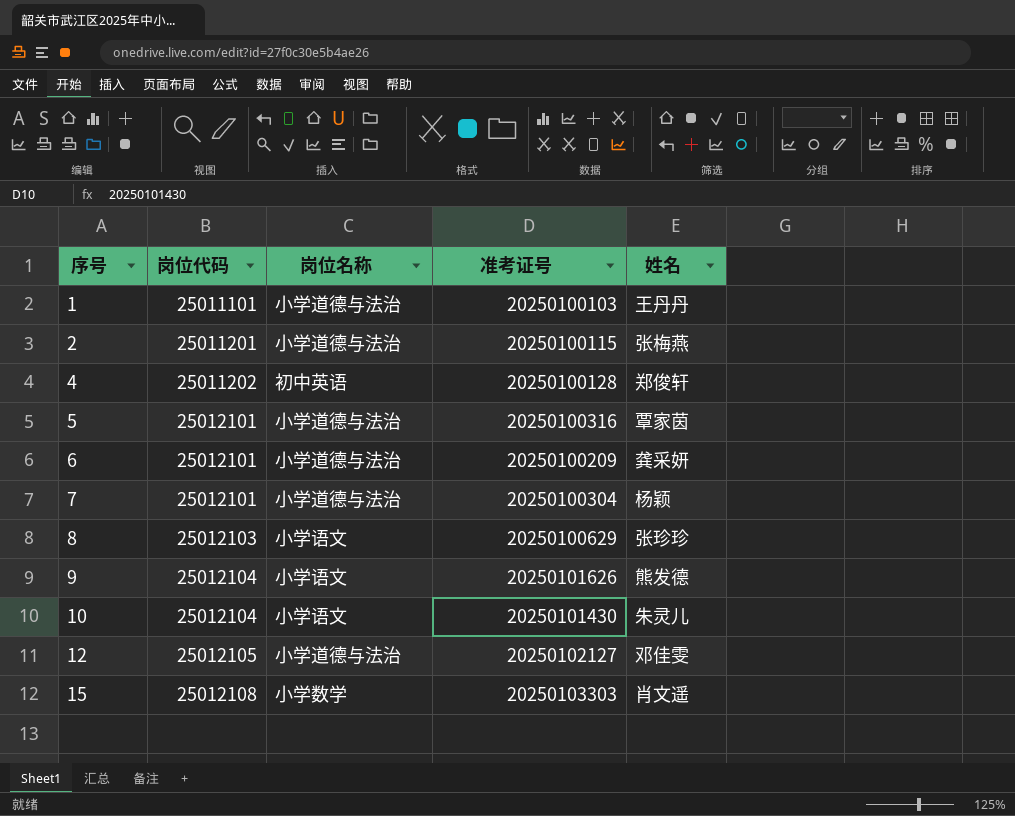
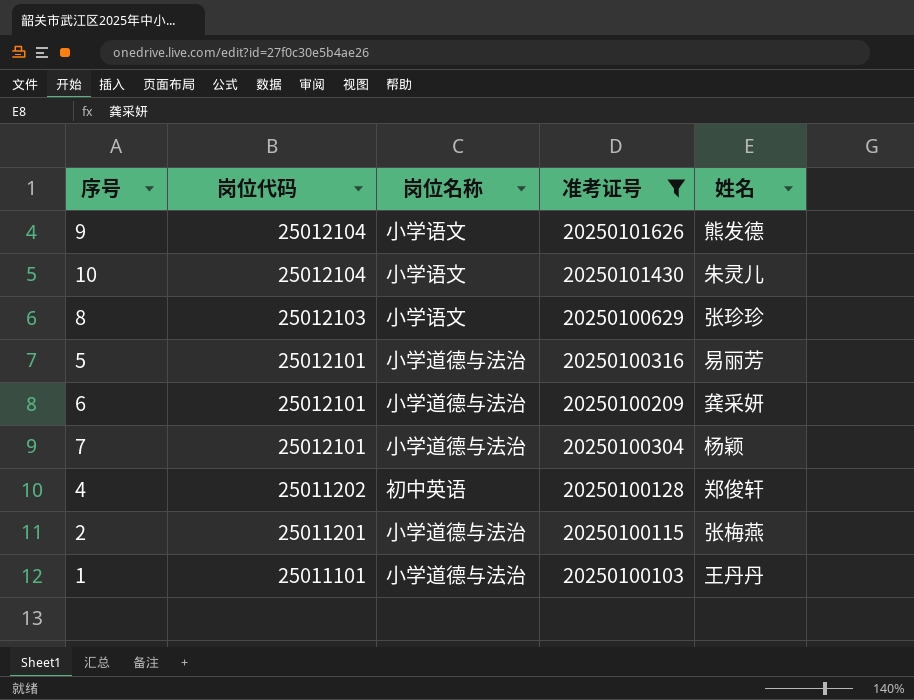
filter: none -> 准考证号 <= 20250101626
row order: 序号 ascending -> 岗位代码 descending
5 | 姓名: 覃家茵 -> 易丽芳

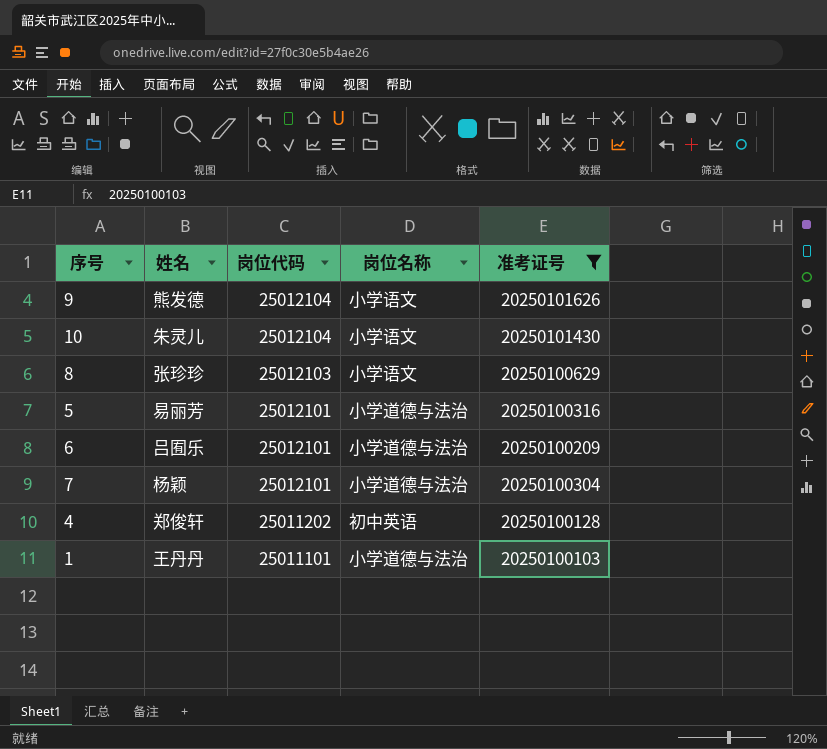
column 姓名 | position: 5 -> 2
row 2: 25011201 | 小学道德与法治 | 20250100115 | 张梅燕 -> none
6 | 姓名: 龚采妍 -> 吕囿乐

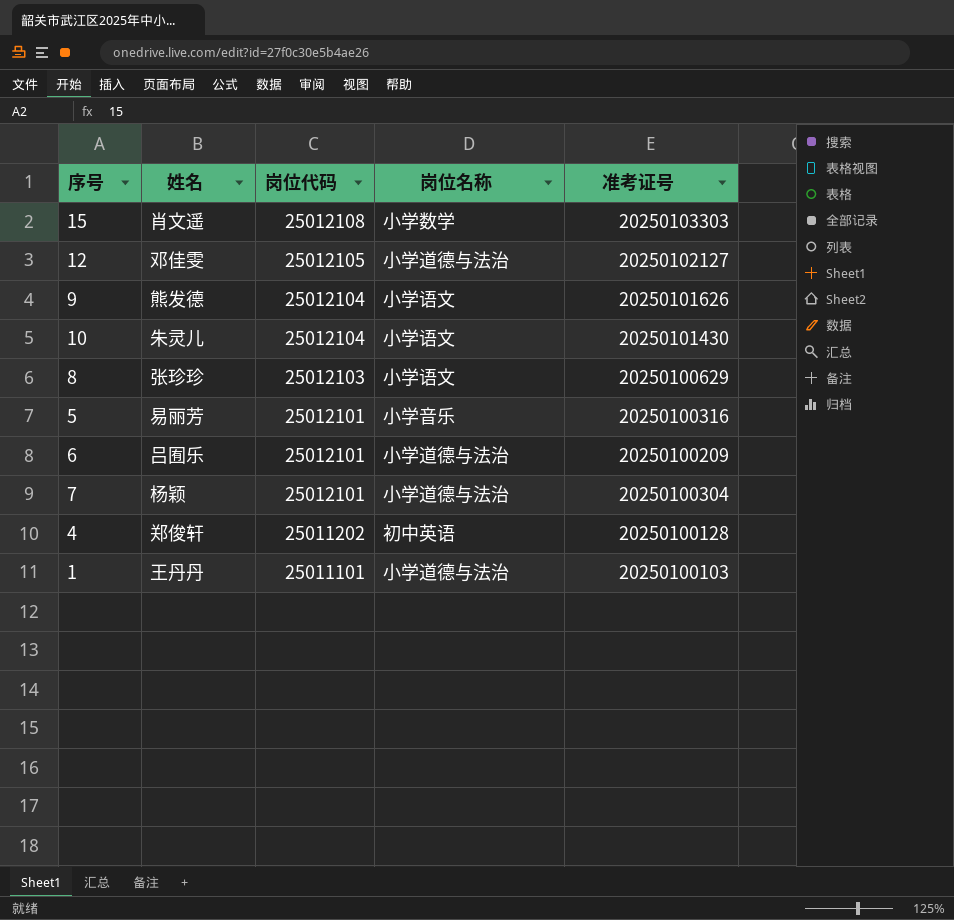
filter: 准考证号 <= 20250101626 -> none
5 | 岗位名称: 小学道德与法治 -> 小学音乐

